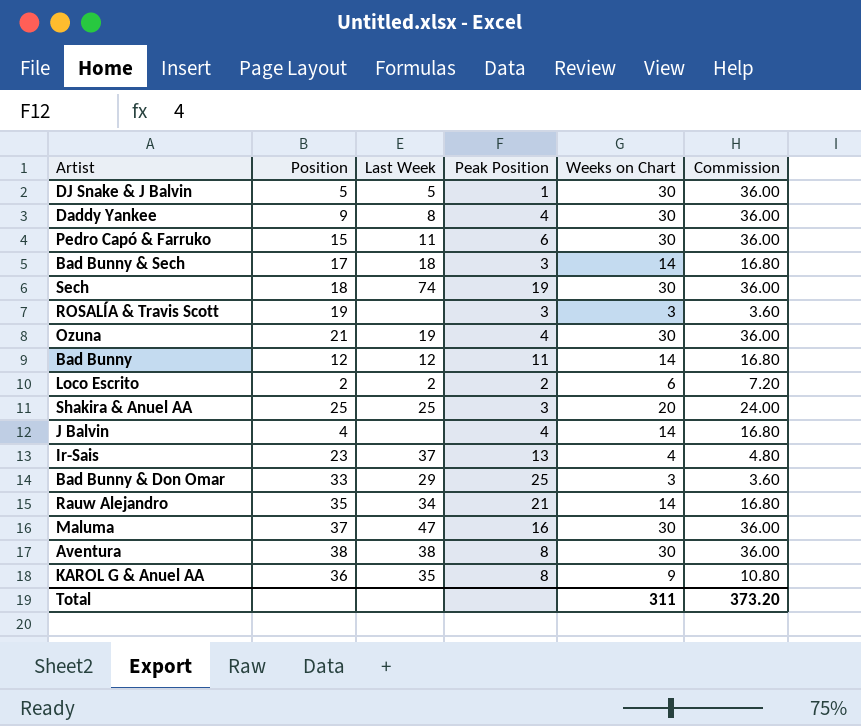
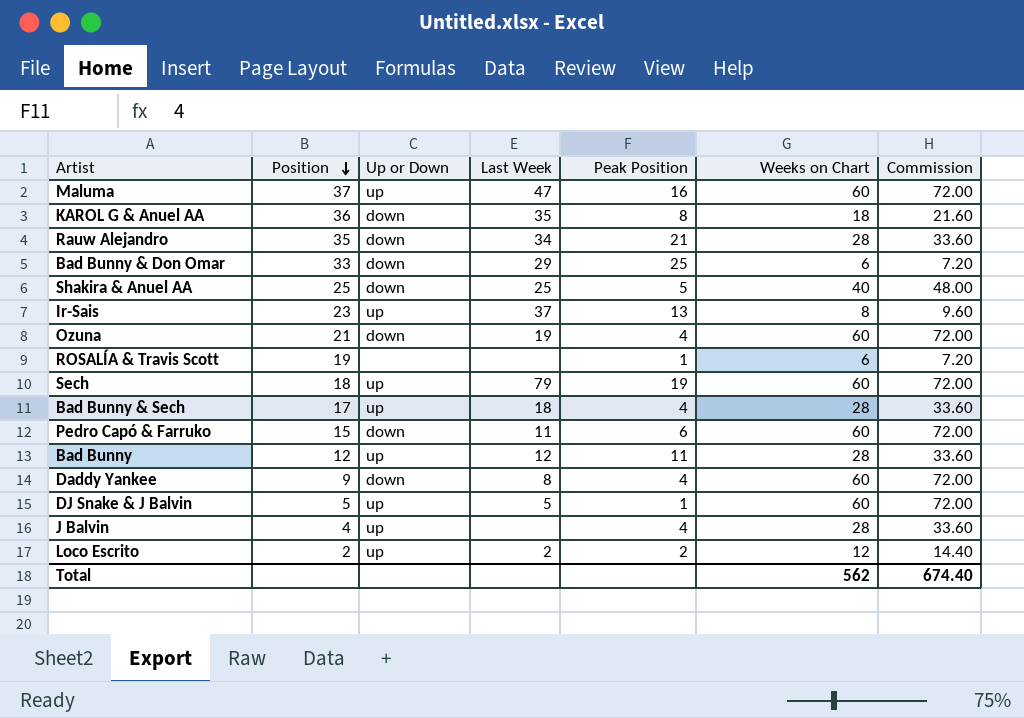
row order: none -> Position descending
column Up or Down | position: none -> 3
row Aventura: 38 | 38 | 8 | 30 | 36.00 -> none
Maluma | Weeks on Chart: 30 -> 60
Maluma | Commission: 36.00 -> 72.00
KAROL G & Anuel AA | Weeks on Chart: 9 -> 18
KAROL G & Anuel AA | Commission: 10.80 -> 21.60
Rauw Alejandro | Weeks on Chart: 14 -> 28
Rauw Alejandro | Commission: 16.80 -> 33.60
Bad Bunny & Don Omar | Weeks on Chart: 3 -> 6
Bad Bunny & Don Omar | Commission: 3.60 -> 7.20
Shakira & Anuel AA | Peak Position: 3 -> 5
Shakira & Anuel AA | Weeks on Chart: 20 -> 40
Shakira & Anuel AA | Commission: 24.00 -> 48.00
Ir-Sais | Weeks on Chart: 4 -> 8
Ir-Sais | Commission: 4.80 -> 9.60
Ozuna | Weeks on Chart: 30 -> 60
Ozuna | Commission: 36.00 -> 72.00
ROSALÍA & Travis Scott | Peak Position: 3 -> 1
ROSALÍA & Travis Scott | Weeks on Chart: 3 -> 6
ROSALÍA & Travis Scott | Commission: 3.60 -> 7.20
Sech | Last Week: 74 -> 79
Sech | Weeks on Chart: 30 -> 60
Sech | Commission: 36.00 -> 72.00
Bad Bunny & Sech | Peak Position: 3 -> 4
Bad Bunny & Sech | Weeks on Chart: 14 -> 28
Bad Bunny & Sech | Commission: 16.80 -> 33.60
Pedro Capó & Farruko | Weeks on Chart: 30 -> 60
Pedro Capó & Farruko | Commission: 36.00 -> 72.00
Bad Bunny | Weeks on Chart: 14 -> 28
Bad Bunny | Commission: 16.80 -> 33.60
Daddy Yankee | Weeks on Chart: 30 -> 60
Daddy Yankee | Commission: 36.00 -> 72.00
DJ Snake & J Balvin | Weeks on Chart: 30 -> 60
DJ Snake & J Balvin | Commission: 36.00 -> 72.00
J Balvin | Weeks on Chart: 14 -> 28
J Balvin | Commission: 16.80 -> 33.60
Loco Escrito | Weeks on Chart: 6 -> 12
Loco Escrito | Commission: 7.20 -> 14.40
Total | Weeks on Chart: 311 -> 562
Total | Commission: 373.20 -> 674.40

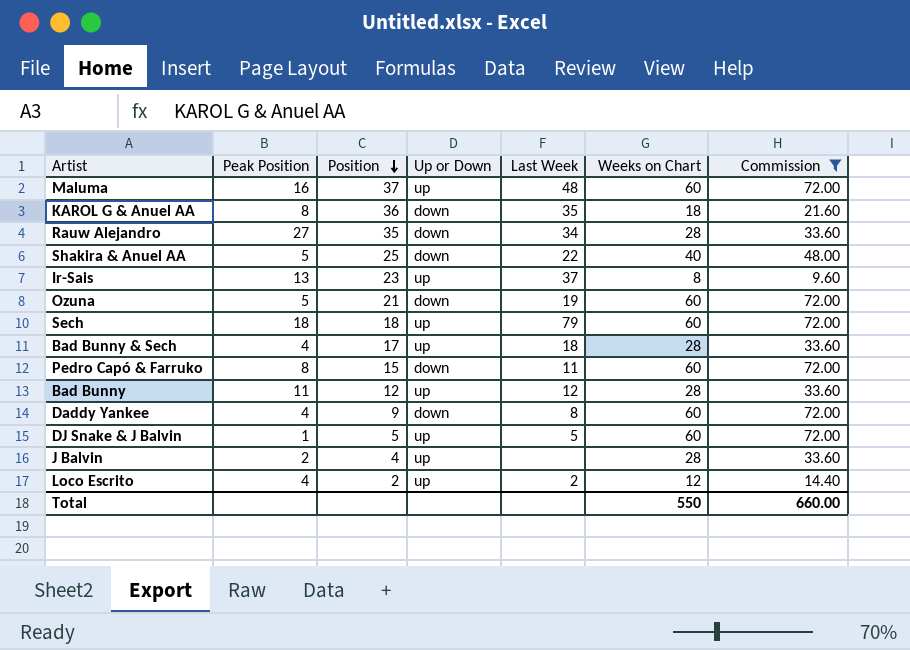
filter: none -> Commission != 7.20
column Peak Position | position: 5 -> 2
Maluma | Last Week: 47 -> 48
Rauw Alejandro | Peak Position: 21 -> 27
Shakira & Anuel AA | Last Week: 25 -> 22
Ozuna | Peak Position: 4 -> 5
Sech | Peak Position: 19 -> 18
Pedro Capó & Farruko | Peak Position: 6 -> 8
J Balvin | Peak Position: 4 -> 2
Loco Escrito | Peak Position: 2 -> 4
Total | Weeks on Chart: 562 -> 550
Total | Commission: 674.40 -> 660.00

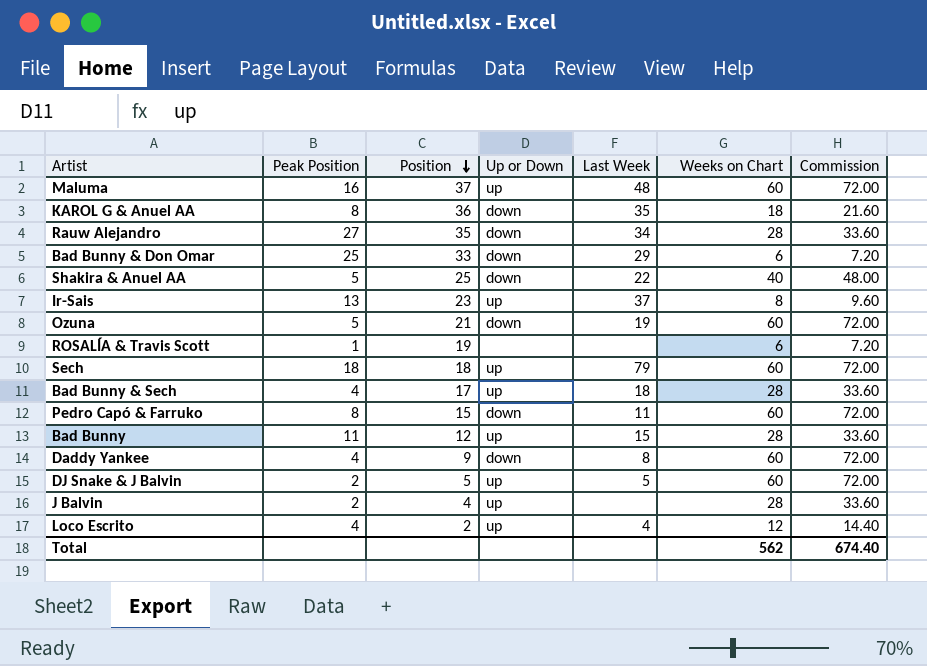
filter: Commission != 7.20 -> none
Bad Bunny | Last Week: 12 -> 15
DJ Snake & J Balvin | Peak Position: 1 -> 2
Loco Escrito | Last Week: 2 -> 4
Total | Weeks on Chart: 550 -> 562
Total | Commission: 660.00 -> 674.40

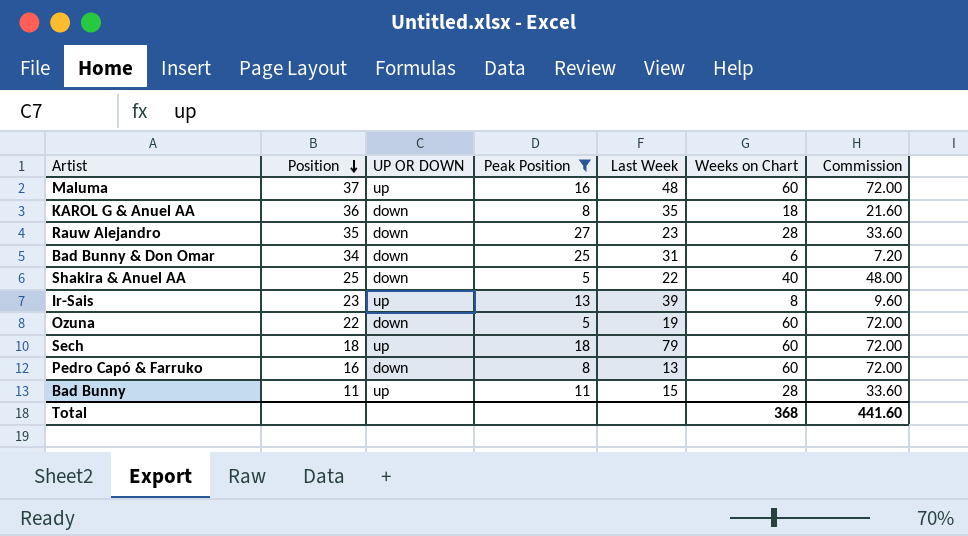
filter: none -> Peak Position >= 5
column name: Up or Down -> UP OR DOWN
column Peak Position | position: 2 -> 4
Rauw Alejandro | Last Week: 34 -> 23
Bad Bunny & Don Omar | Position: 33 -> 34
Bad Bunny & Don Omar | Last Week: 29 -> 31
Ir-Sais | Last Week: 37 -> 39
Ozuna | Position: 21 -> 22
Pedro Capó & Farruko | Position: 15 -> 16
Pedro Capó & Farruko | Last Week: 11 -> 13
Bad Bunny | Position: 12 -> 11
Total | Weeks on Chart: 562 -> 368
Total | Commission: 674.40 -> 441.60

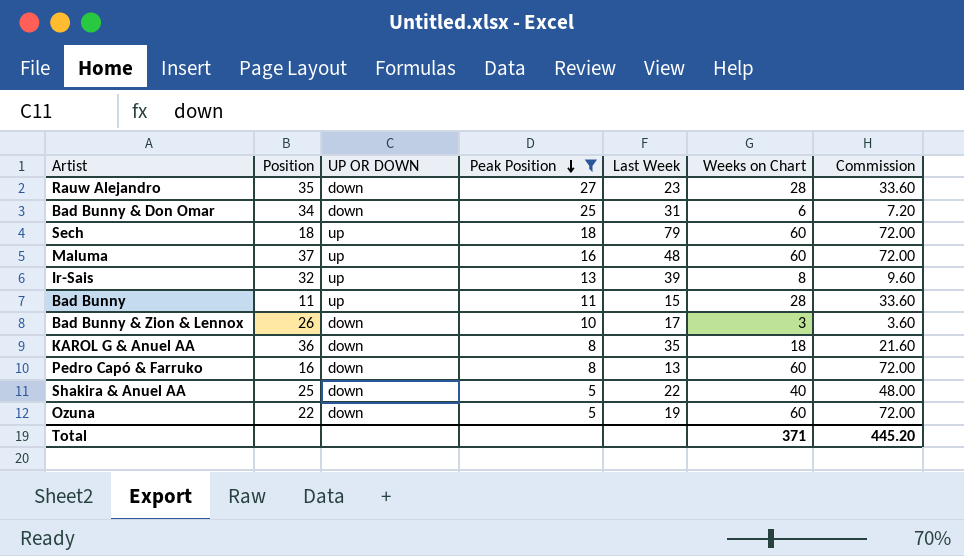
row order: Position descending -> Peak Position descending
Ir-Sais | Position: 23 -> 32
row Bad Bunny & Zion & Lennox: none -> 26 | down | 10 | 17 | 3 | 3.60
Total | Weeks on Chart: 368 -> 371
Total | Commission: 441.60 -> 445.20

